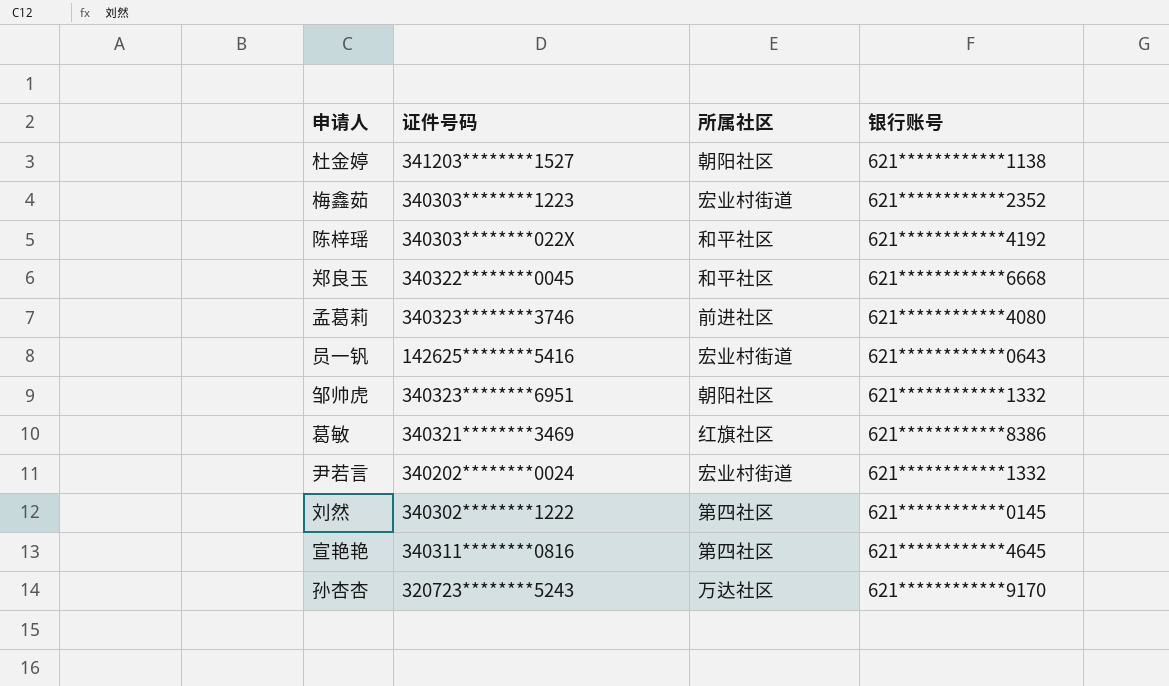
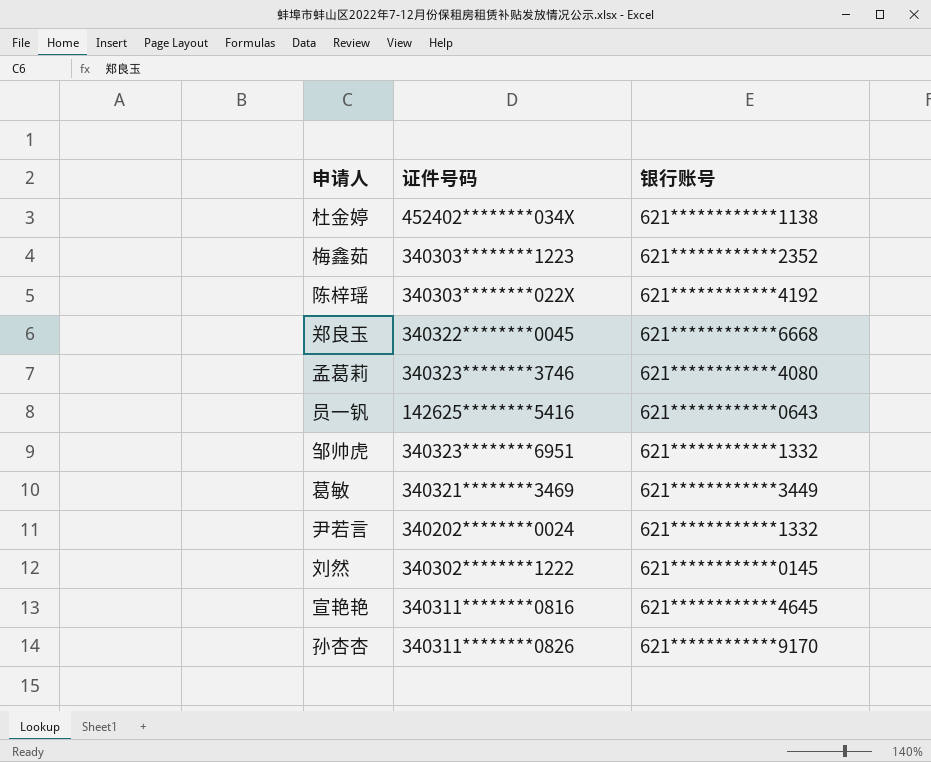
column 所属社区 | position: 3 -> none
杜金婷 | 证件号码: 341203********1527 -> 452402********034X
葛敏 | 银行账号: 621************8386 -> 621************3449
孙杏杏 | 证件号码: 320723********5243 -> 340311********0826

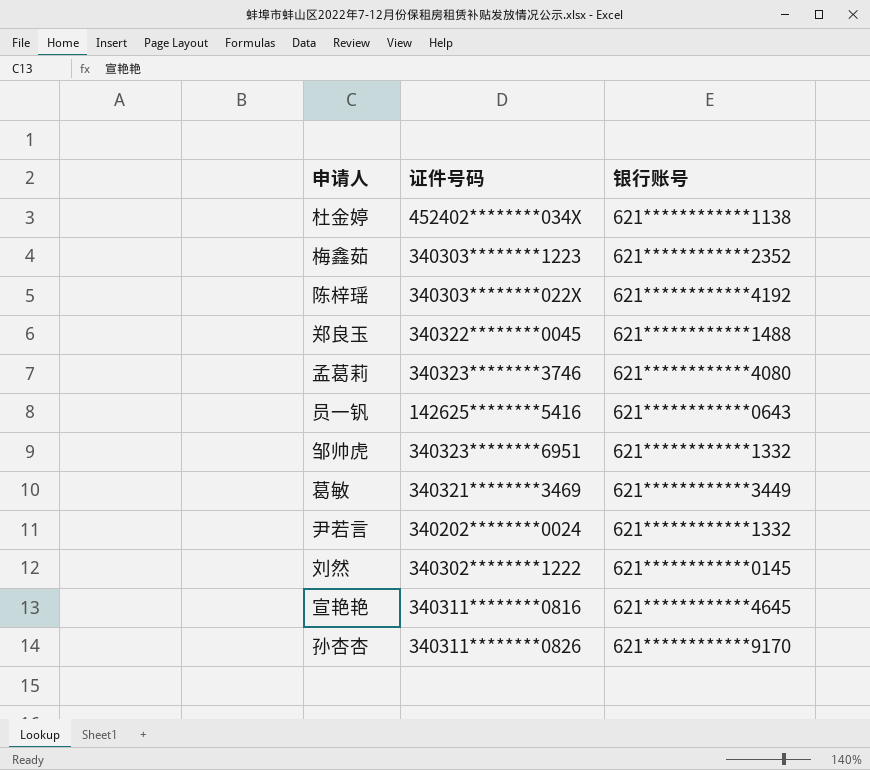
郑良玉 | 银行账号: 621************6668 -> 621************1488

